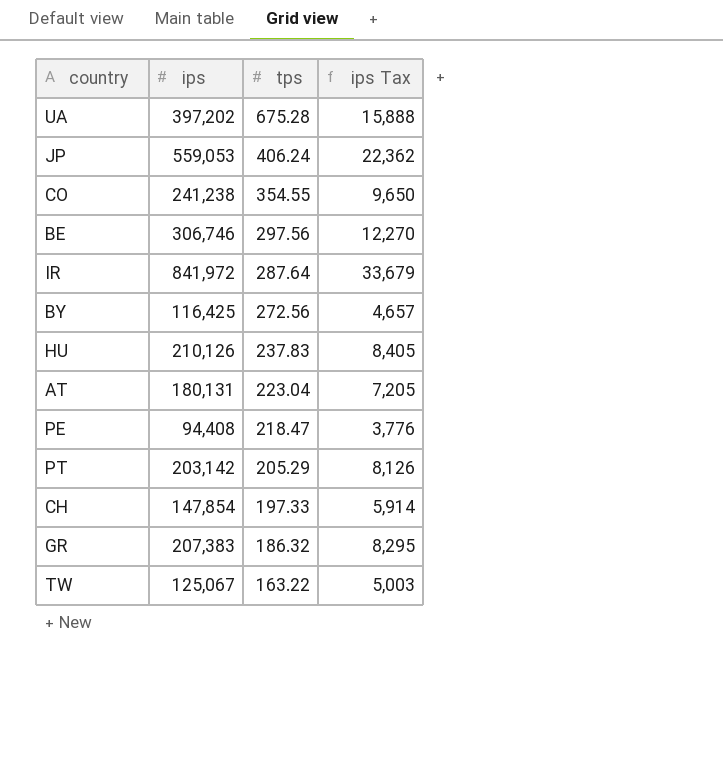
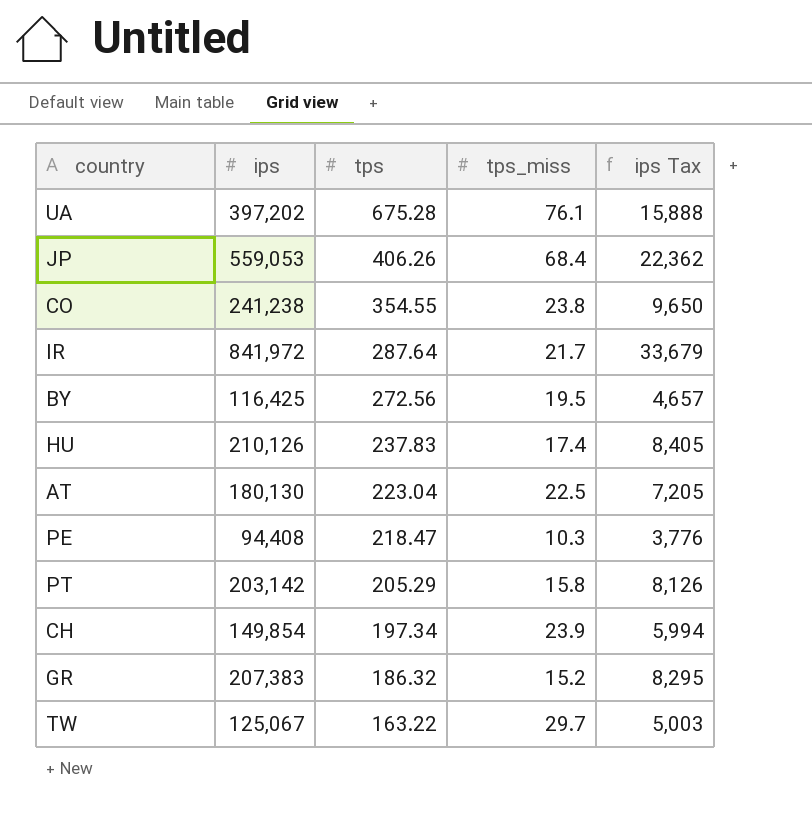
column tps_miss | position: none -> 4
row BE: 306,746 | 297.56 | 12,270 -> none
JP | tps: 406.24 -> 406.26
AT | ips: 180,131 -> 180,130
CH | ips: 147,854 -> 149,854
CH | tps: 197.33 -> 197.34
CH | ips Tax: 5,914 -> 5,994

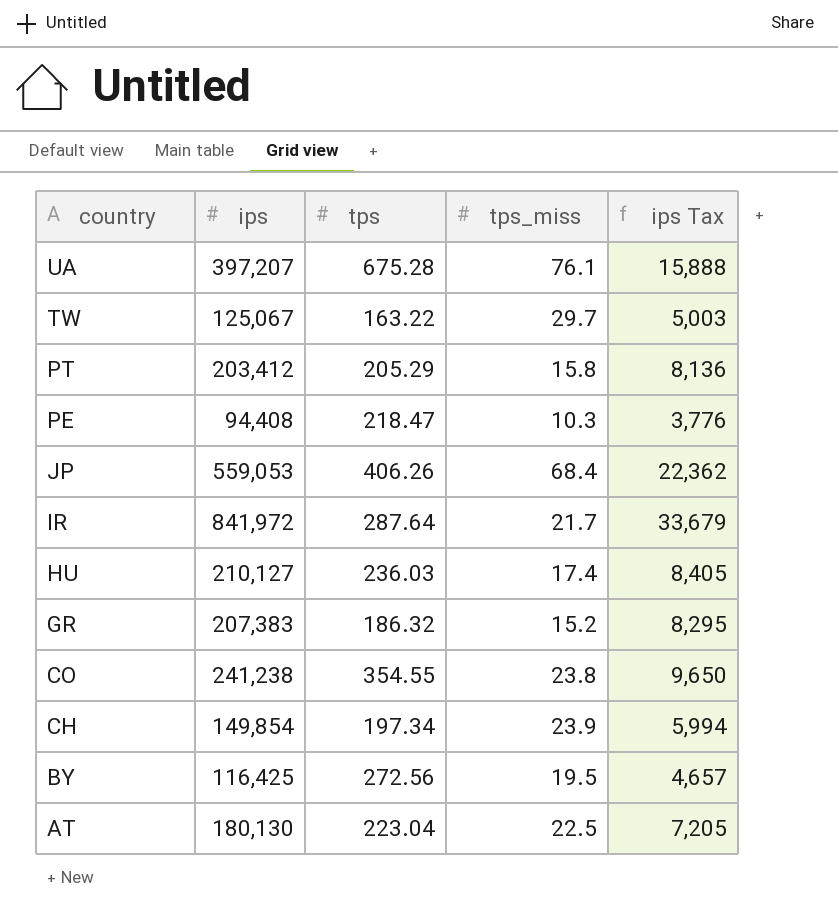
row order: tps descending -> country descending
UA | ips: 397,202 -> 397,207
PT | ips: 203,142 -> 203,412
PT | ips Tax: 8,126 -> 8,136
HU | ips: 210,126 -> 210,127
HU | tps: 237.83 -> 236.03

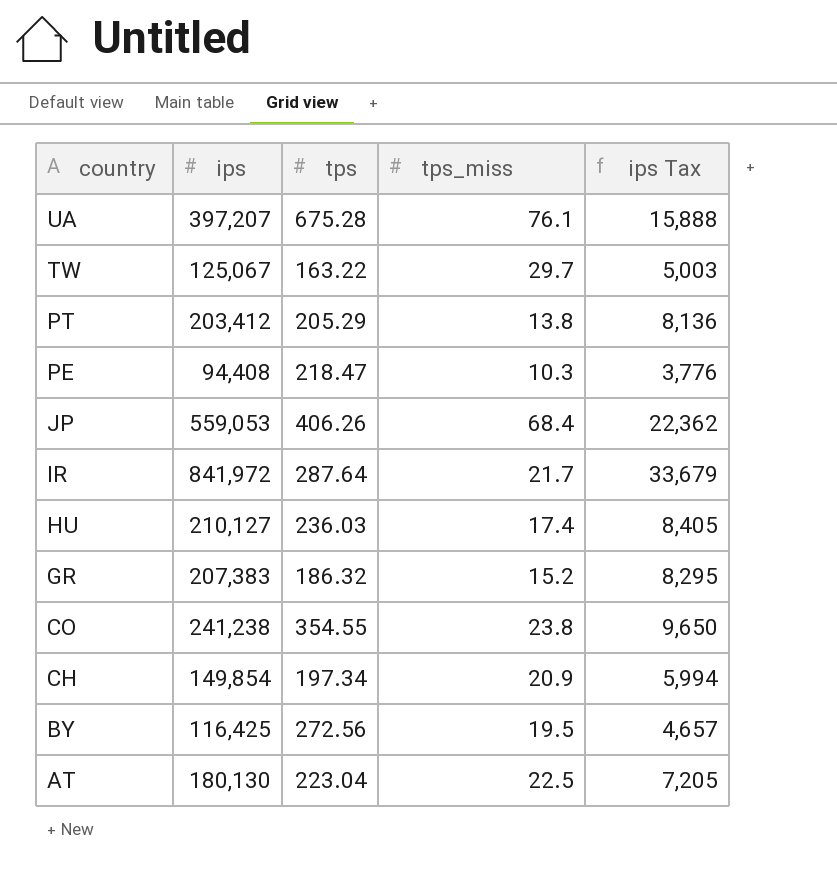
PT | tps_miss: 15.8 -> 13.8
CH | tps_miss: 23.9 -> 20.9

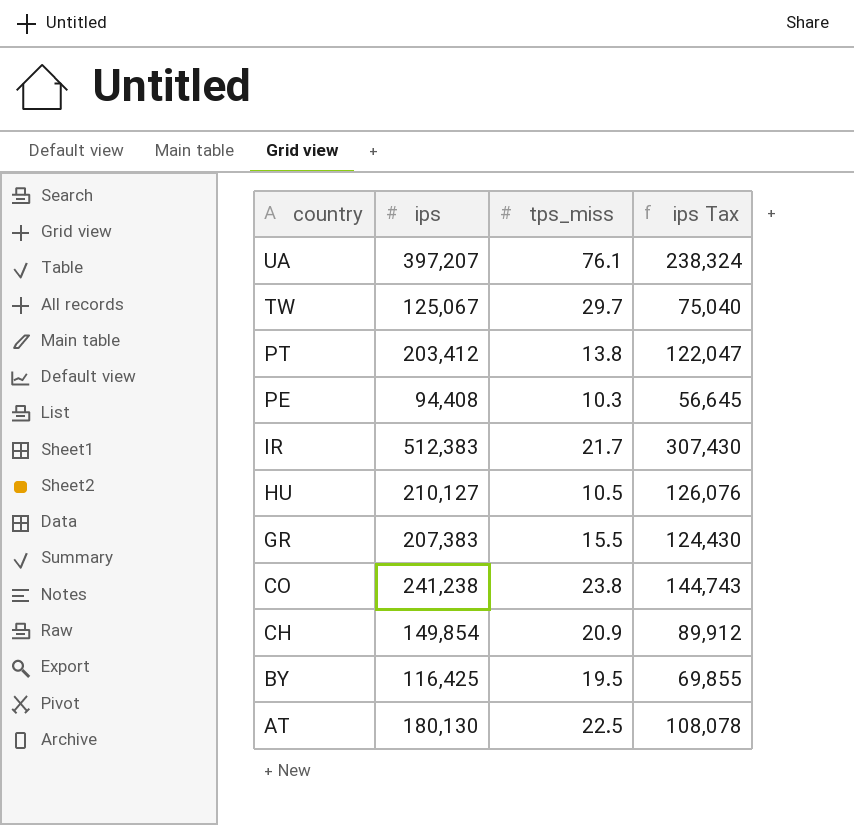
column tps | position: 3 -> none
column ips Tax | formula: [ips] * 0.04 -> [ips] * 0.6
row JP: 559,053 | 406.26 | 68.4 | 22,362 -> none
IR | ips: 841,972 -> 512,383
HU | tps_miss: 17.4 -> 10.5
GR | tps_miss: 15.2 -> 15.5

